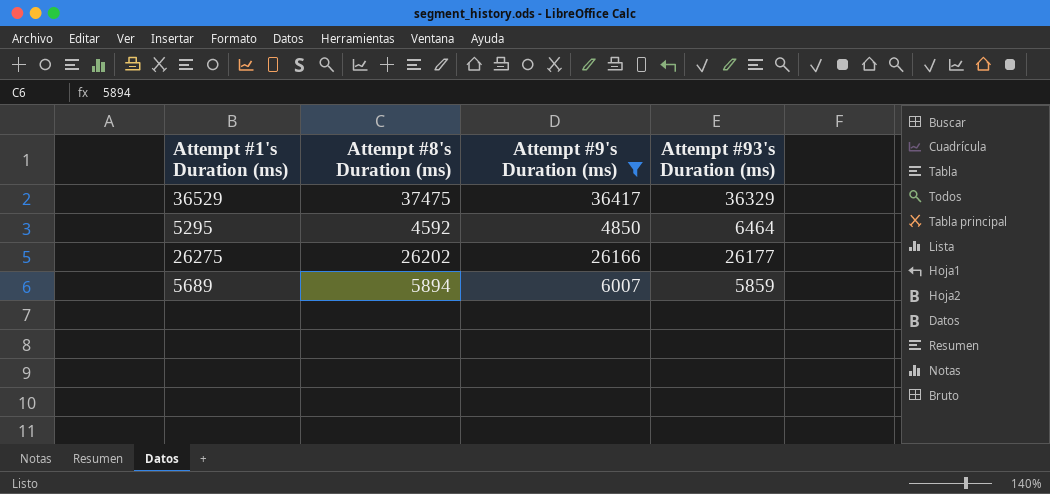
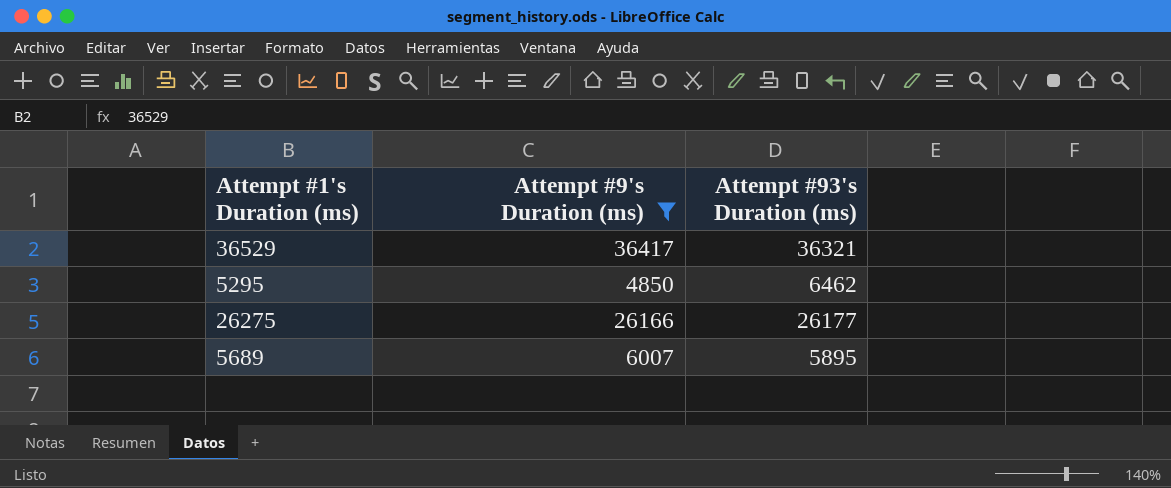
column Attempt #8's Duration (ms) | position: 2 -> none
36529 | Attempt #93's Duration (ms): 36329 -> 36321
5295 | Attempt #93's Duration (ms): 6464 -> 6462
5689 | Attempt #93's Duration (ms): 5859 -> 5895

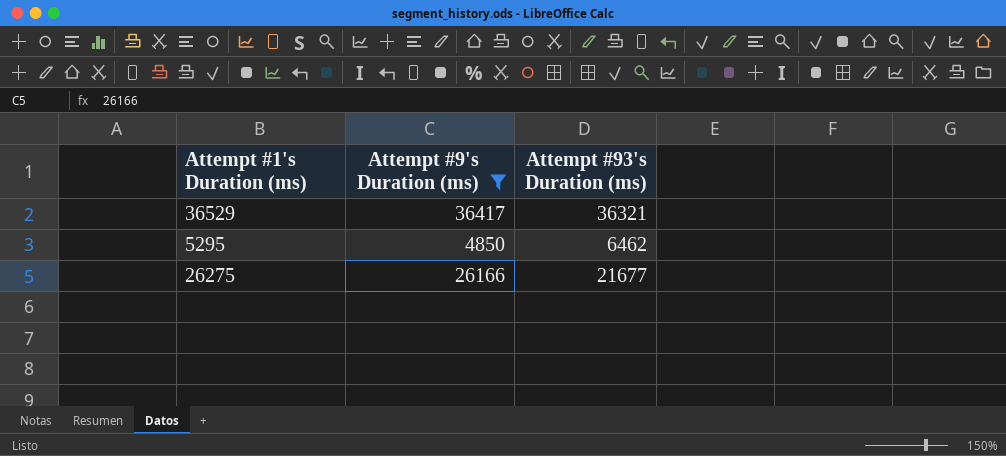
row 5689: 6007 | 5895 -> none
26275 | Attempt #93's Duration (ms): 26177 -> 21677

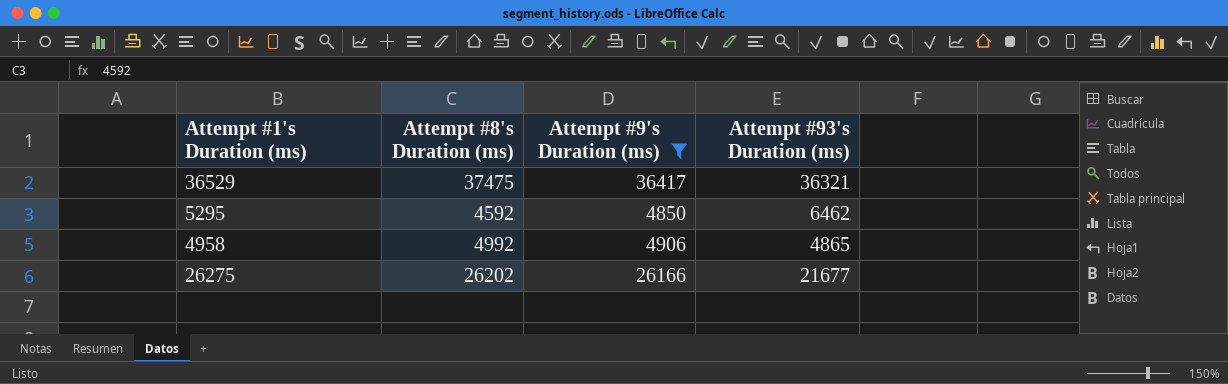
column Attempt #8's Duration (ms) | position: none -> 2
row 4958: none -> 4992 | 4906 | 4865

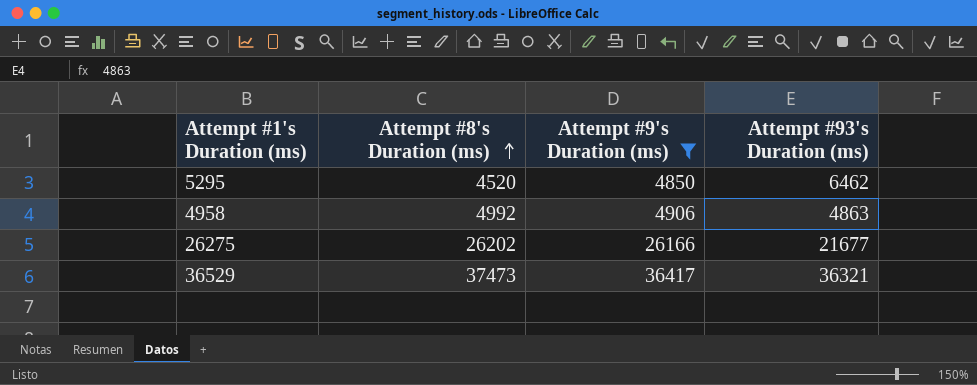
row order: none -> Attempt #8's Duration (ms) ascending
5295 | Attempt #8's Duration (ms): 4592 -> 4520
4958 | Attempt #93's Duration (ms): 4865 -> 4863
36529 | Attempt #8's Duration (ms): 37475 -> 37473

